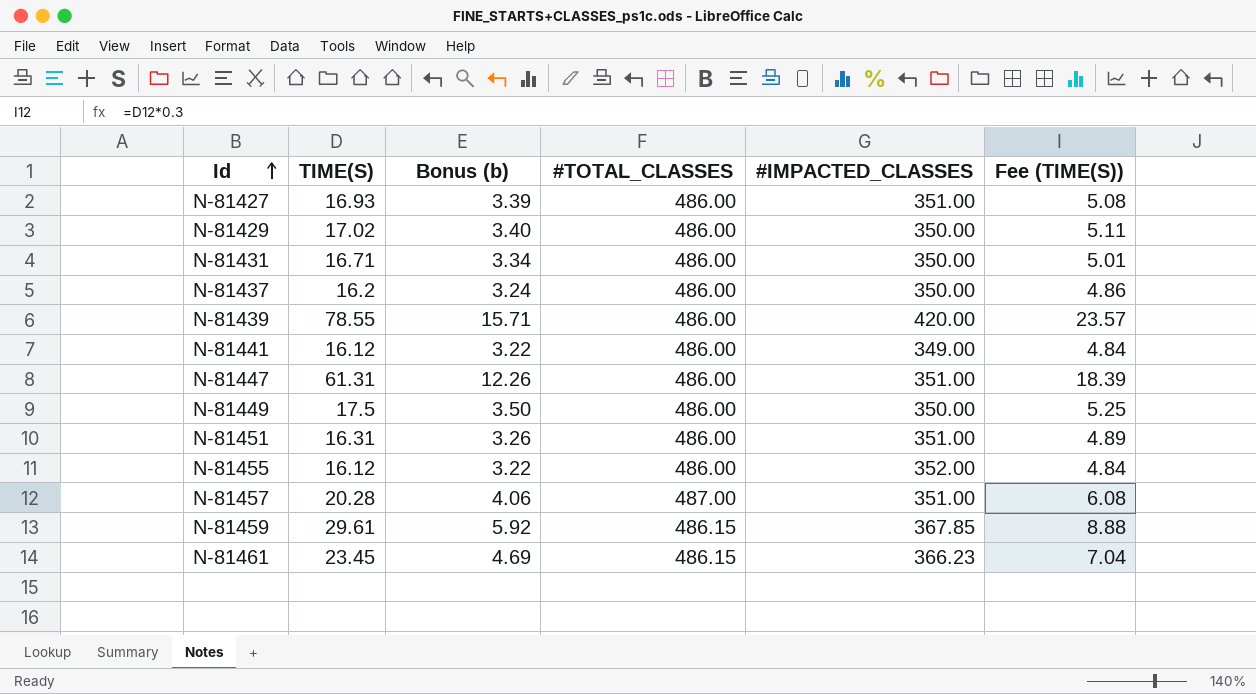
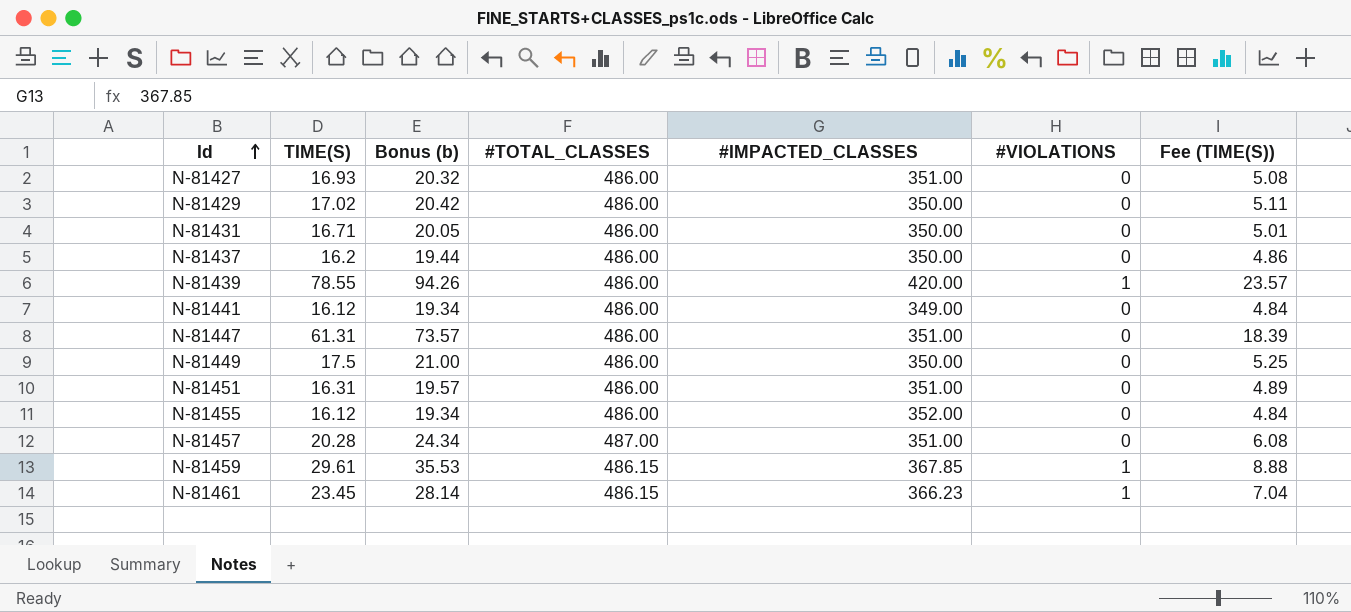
column Bonus (b) | formula: [TIME(S)] * 0.2 -> [TIME(S)] * 1.2
column #VIOLATIONS | position: none -> 6

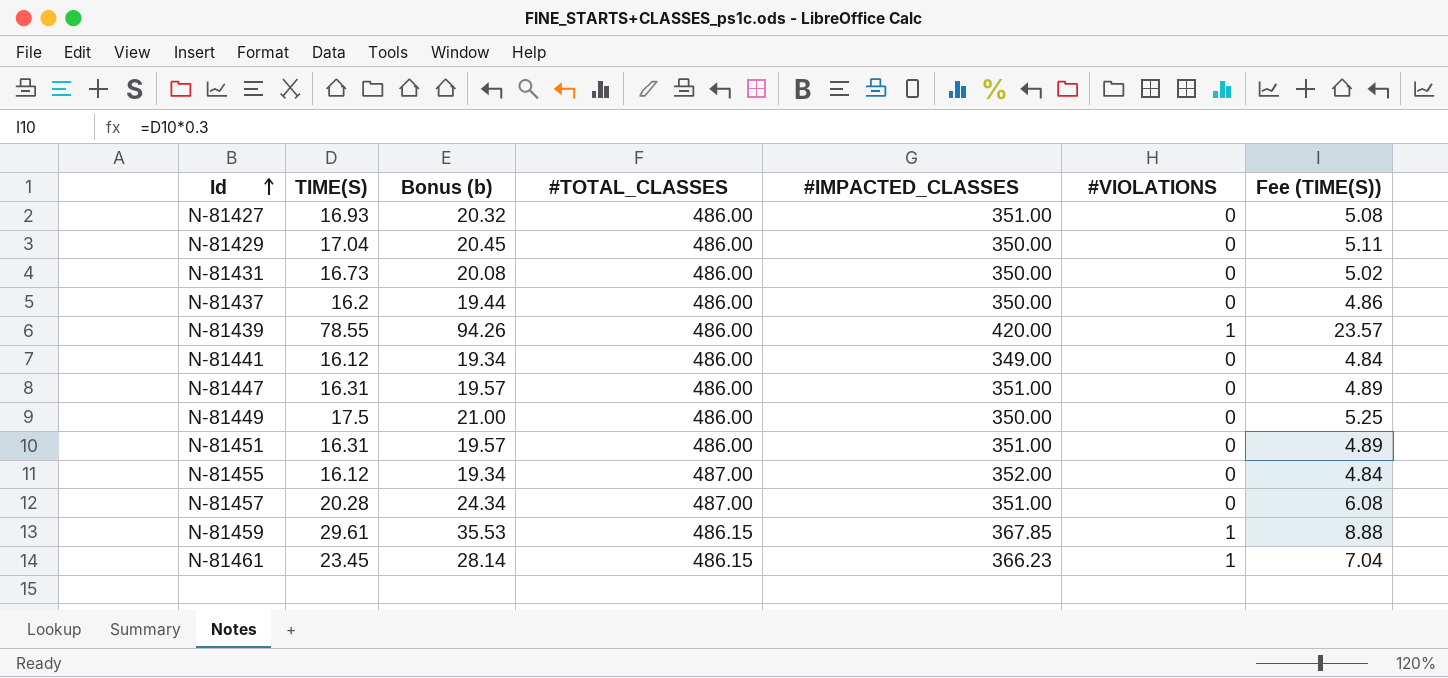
N-81429 | TIME(S): 17.02 -> 17.04
N-81429 | Bonus (b): 20.42 -> 20.45
N-81431 | TIME(S): 16.71 -> 16.73
N-81431 | Bonus (b): 20.05 -> 20.08
N-81431 | Fee (TIME(S)): 5.01 -> 5.02
N-81447 | TIME(S): 61.31 -> 16.31
N-81447 | Bonus (b): 73.57 -> 19.57
N-81447 | Fee (TIME(S)): 18.39 -> 4.89
N-81455 | #TOTAL_CLASSES: 486.00 -> 487.00

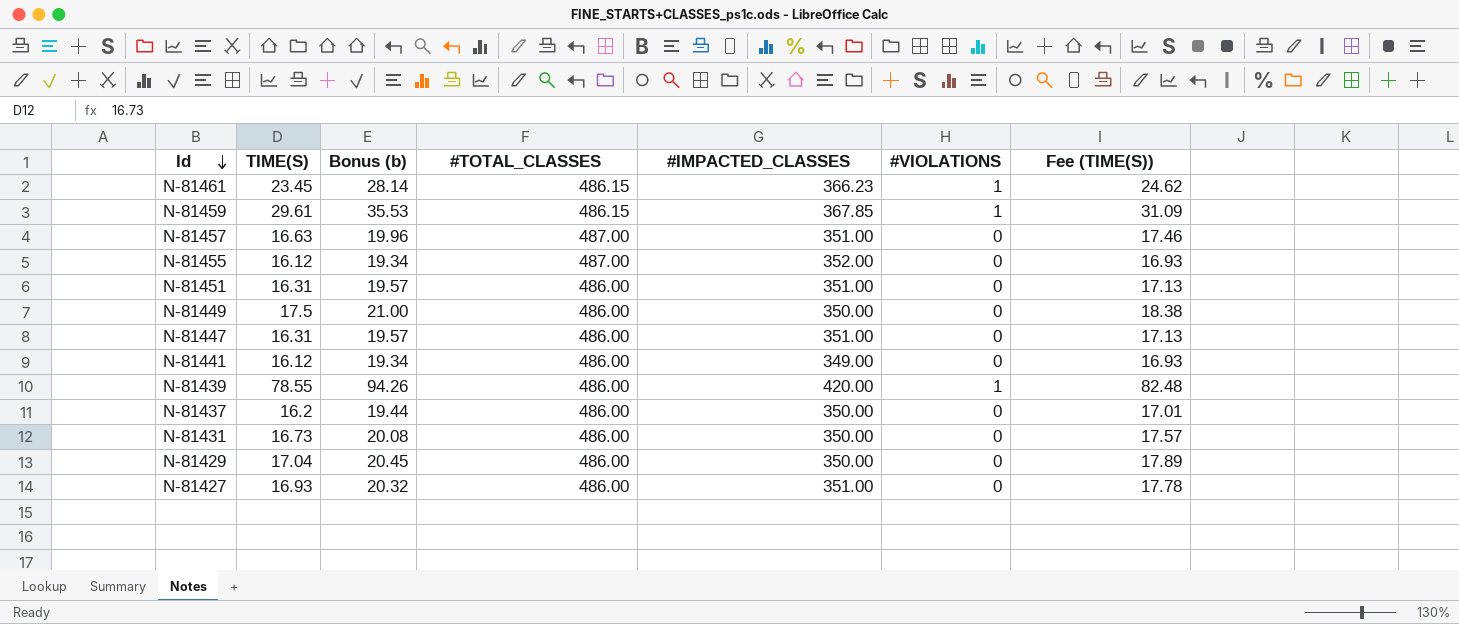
row order: Id ascending -> Id descending
column Fee (TIME(S)) | formula: [TIME(S)] * 0.3 -> [TIME(S)] * 1.05
N-81457 | TIME(S): 20.28 -> 16.63
N-81457 | Bonus (b): 24.34 -> 19.96

